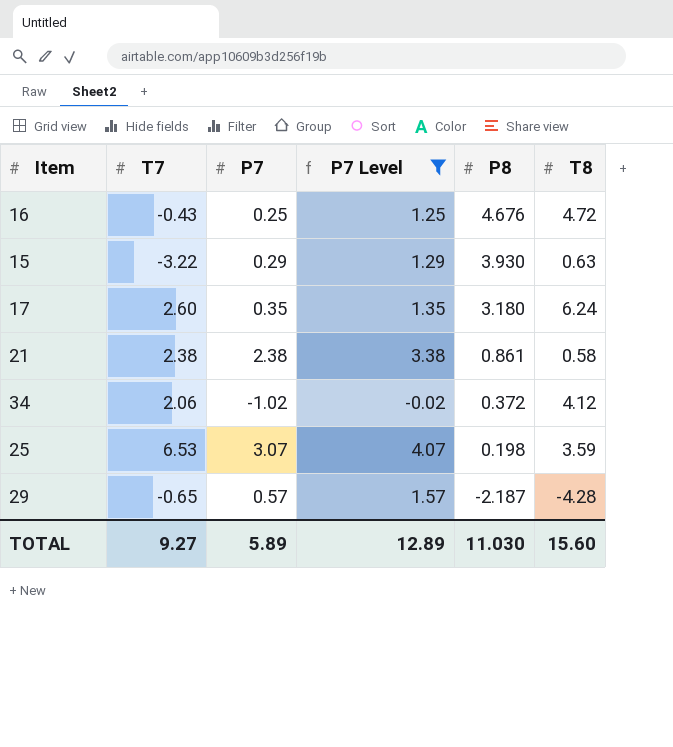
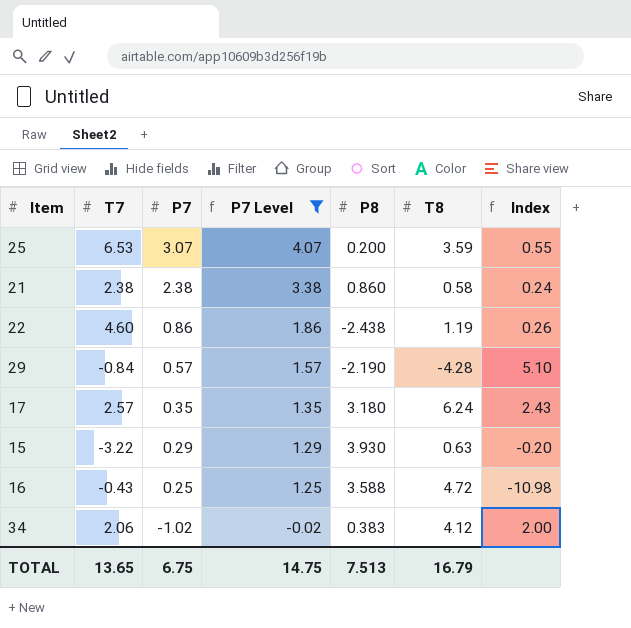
row order: P8 descending -> P7 descending
column Index | formula: none -> [T8] / [T7]
25 | P8: 0.198 -> 0.200
21 | P8: 0.861 -> 0.860
row 22: none -> 4.60 | 0.86 | 1.86 | -2.438 | 1.19 | 0.26
29 | T7: -0.65 -> -0.84
29 | P8: -2.187 -> -2.190
17 | T7: 2.60 -> 2.57
16 | P8: 4.676 -> 3.588
34 | P8: 0.372 -> 0.383
TOTAL | T7: 9.27 -> 13.65
TOTAL | P7: 5.89 -> 6.75
TOTAL | P7 Level: 12.89 -> 14.75
TOTAL | P8: 11.030 -> 7.513
TOTAL | T8: 15.60 -> 16.79

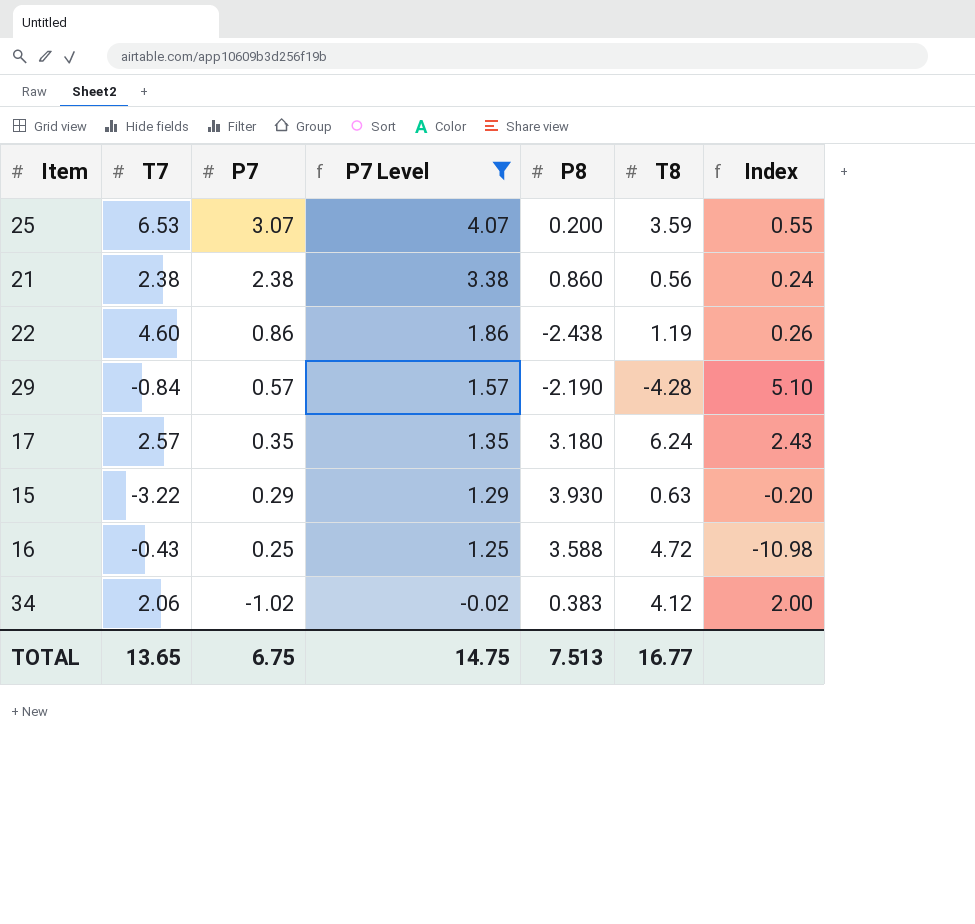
21 | T8: 0.58 -> 0.56
TOTAL | T8: 16.79 -> 16.77

